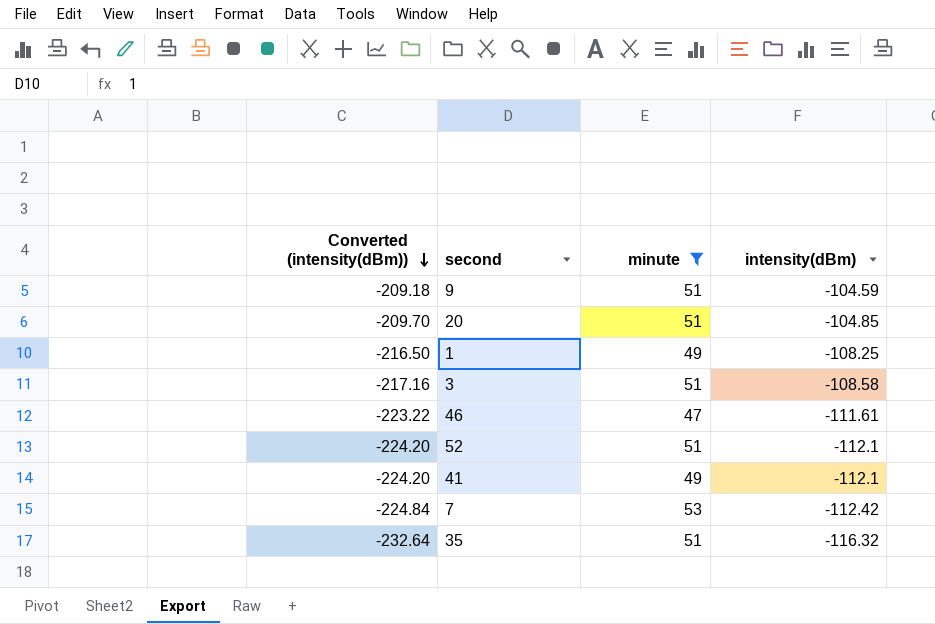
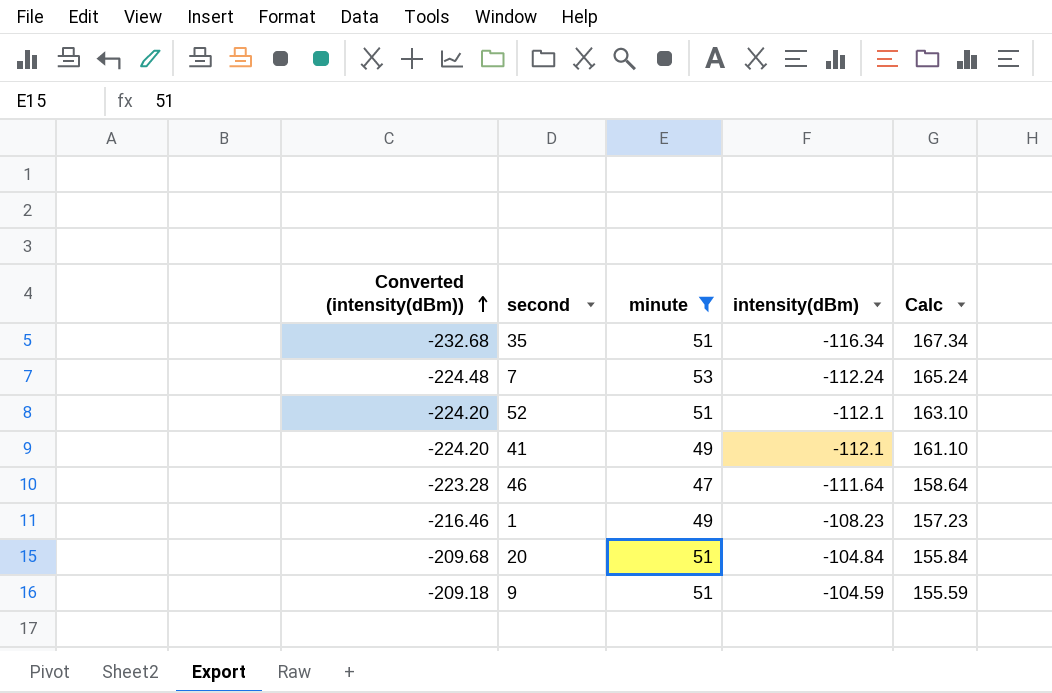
row order: Converted (intensity(dBm)) descending -> Converted (intensity(dBm)) ascending
column Calc | formula: none -> [minute] - [intensity(dBm)]
row 3: -217.16 | 51 | -108.58 -> none
35 | Converted (intensity(dBm)): -232.64 -> -232.68
35 | intensity(dBm): -116.32 -> -116.34
7 | Converted (intensity(dBm)): -224.84 -> -224.48
7 | intensity(dBm): -112.42 -> -112.24
46 | Converted (intensity(dBm)): -223.22 -> -223.28
46 | intensity(dBm): -111.61 -> -111.64
1 | Converted (intensity(dBm)): -216.50 -> -216.46
1 | intensity(dBm): -108.25 -> -108.23
20 | Converted (intensity(dBm)): -209.70 -> -209.68
20 | intensity(dBm): -104.85 -> -104.84

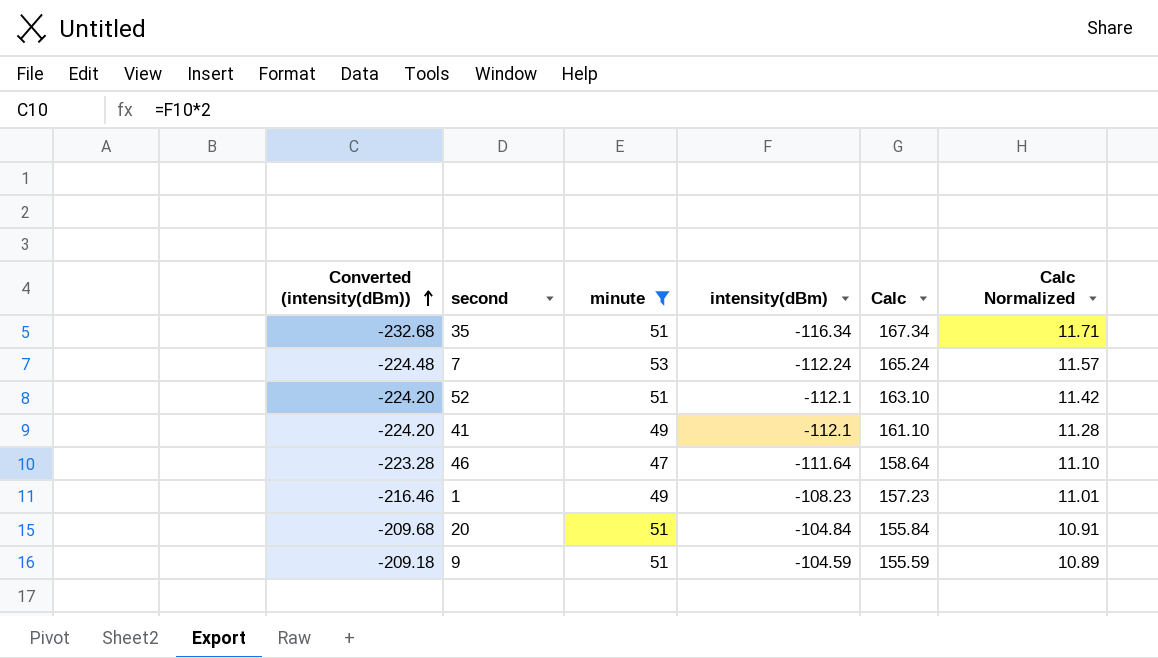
column Calc Normalized | formula: none -> [Calc] * 0.07

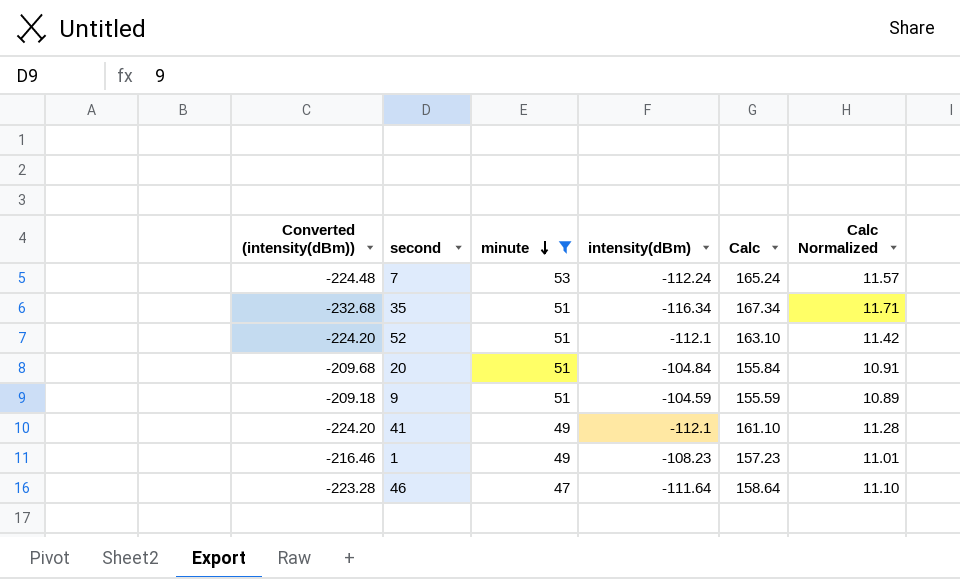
row order: Converted (intensity(dBm)) ascending -> minute descending

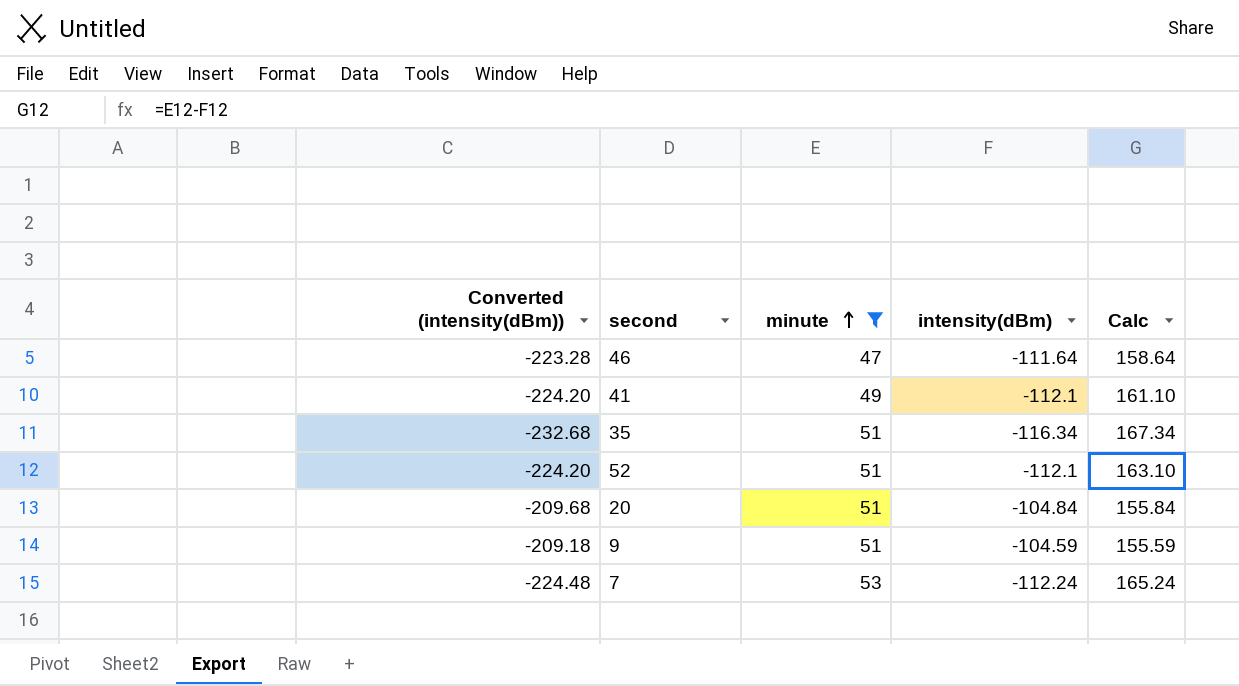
row order: minute descending -> minute ascending
column Calc Normalized | formula: [Calc] * 0.07 -> none
row 1: -216.46 | 49 | -108.23 | 157.23 | 11.01 -> none

